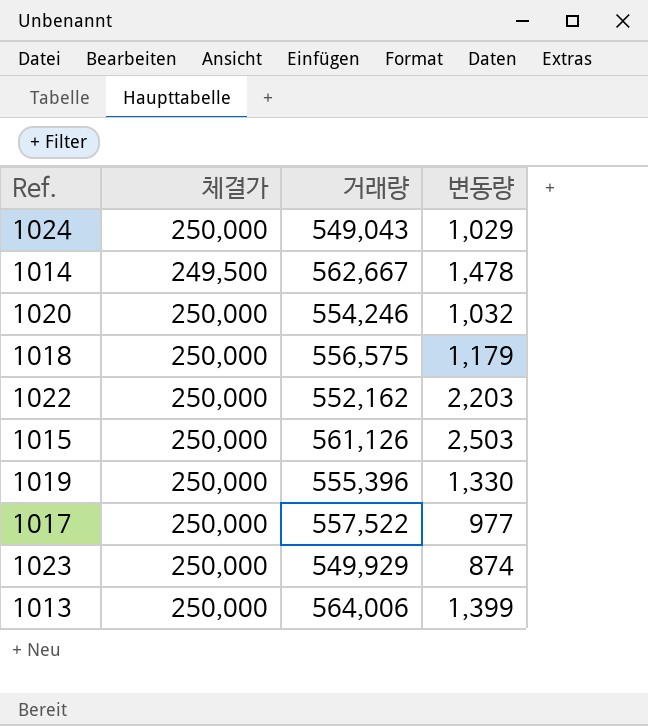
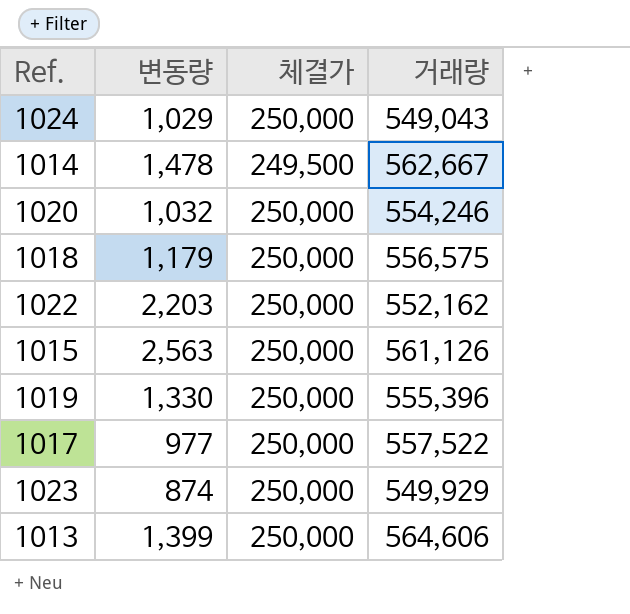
column 변동량 | position: 4 -> 2
1015 | 변동량: 2,503 -> 2,563
1013 | 거래량: 564,006 -> 564,606

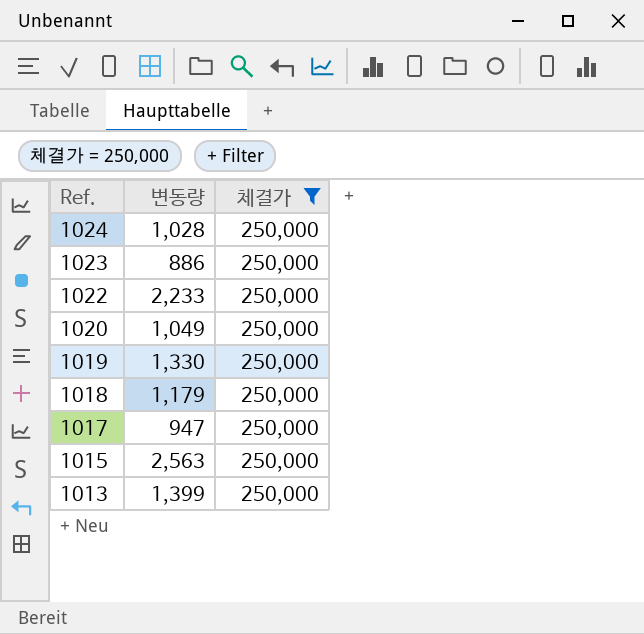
filter: none -> 체결가 = 250,000
row order: none -> Ref. descending
column 거래량 | position: 4 -> none
1024 | 변동량: 1,029 -> 1,028
1023 | 변동량: 874 -> 886
1022 | 변동량: 2,203 -> 2,233
1020 | 변동량: 1,032 -> 1,049
1017 | 변동량: 977 -> 947

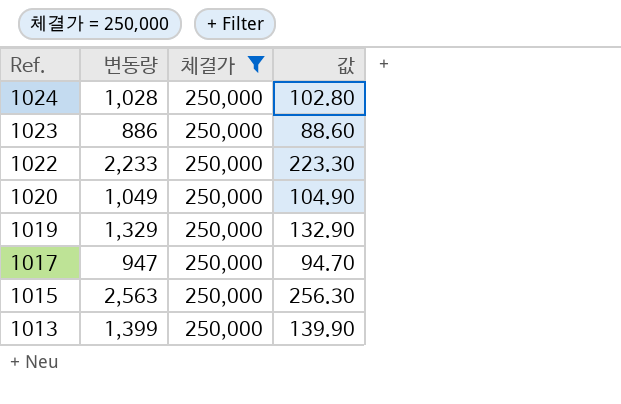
column 값 | formula: none -> [변동량] * 0.1
row 1018: 1,179 | 250,000 -> none
1019 | 변동량: 1,330 -> 1,329

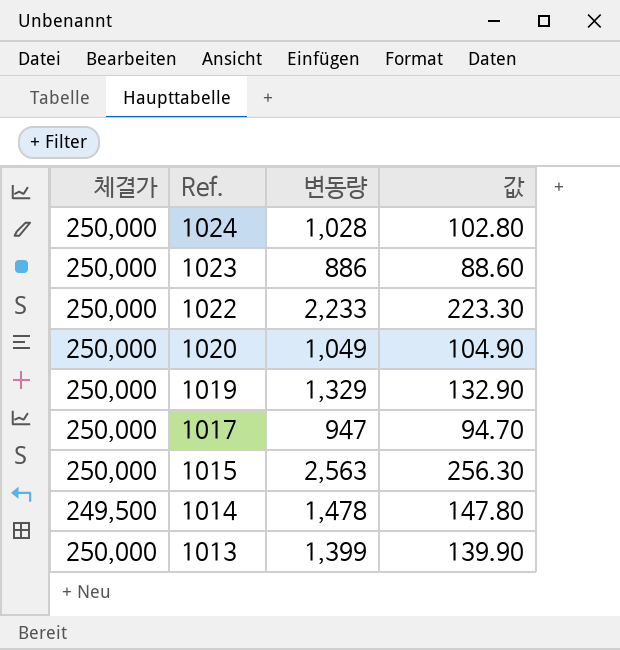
filter: 체결가 = 250,000 -> none
column 체결가 | position: 3 -> 1

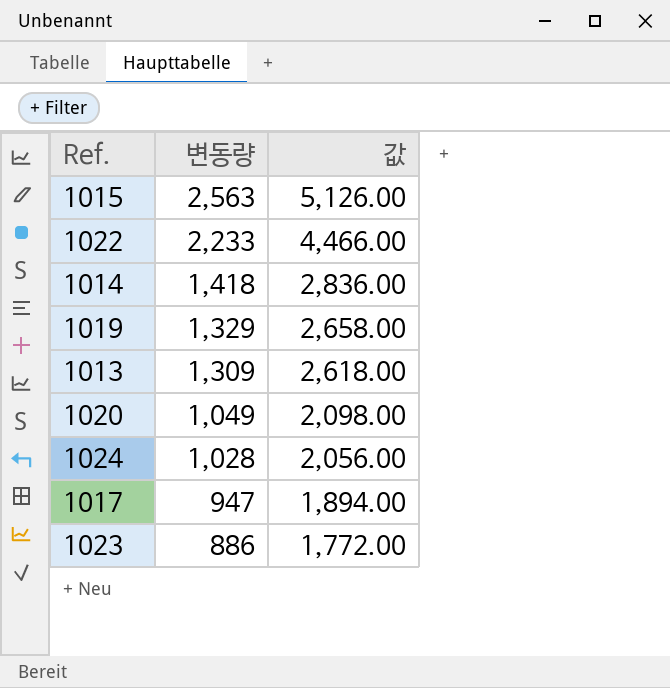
row order: Ref. descending -> 변동량 descending
column 체결가 | position: 1 -> none
column 값 | formula: [변동량] * 0.1 -> [변동량] * 2
1014 | 변동량: 1,478 -> 1,418
1013 | 변동량: 1,399 -> 1,309

